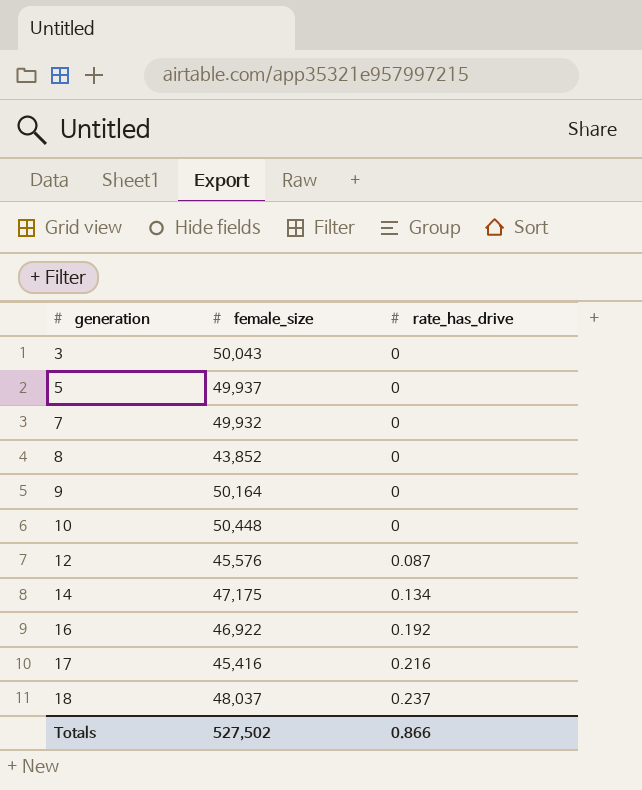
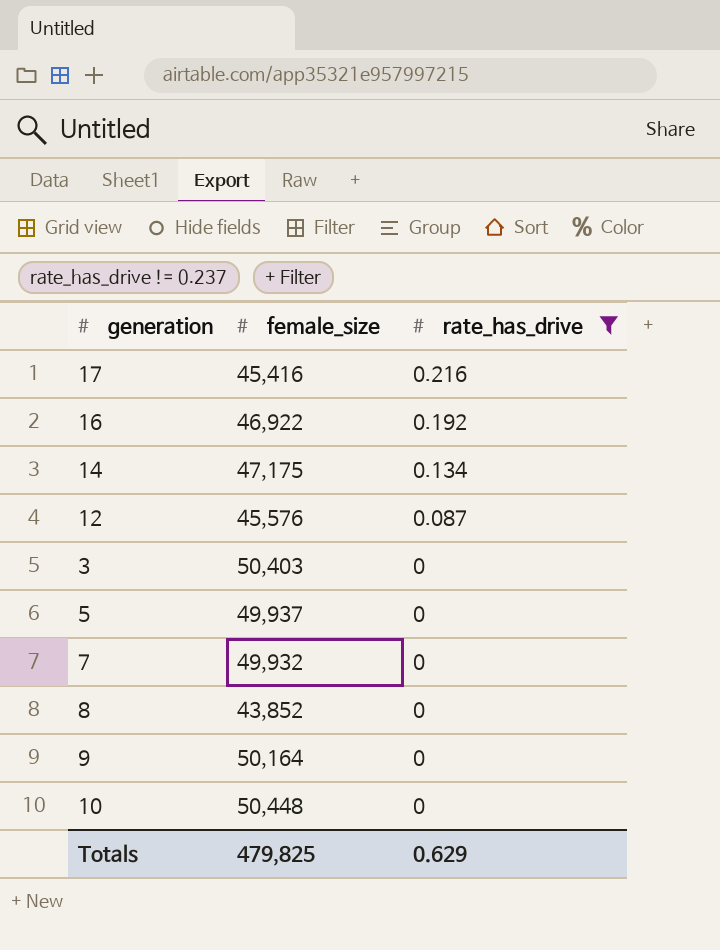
filter: none -> rate_has_drive != 0.237
row order: generation ascending -> rate_has_drive descending
3 | female_size: 50,043 -> 50,403
Totals | female_size: 527,502 -> 479,825
Totals | rate_has_drive: 0.866 -> 0.629

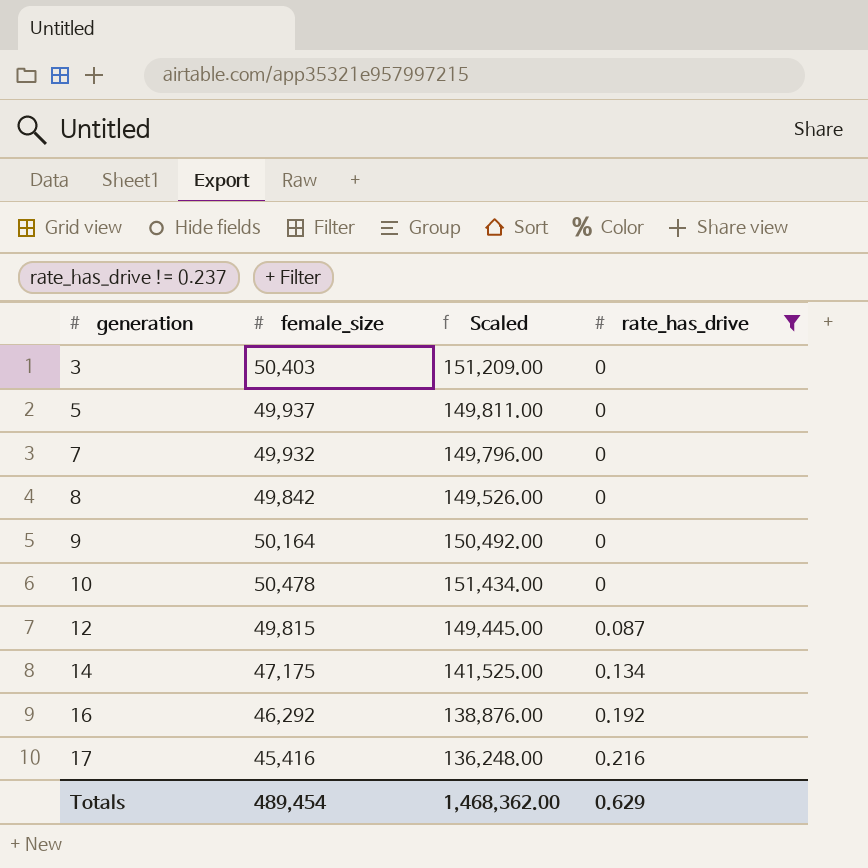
row order: rate_has_drive descending -> generation ascending
column Scaled | formula: none -> [female_size] * 3
8 | female_size: 43,852 -> 49,842
10 | female_size: 50,448 -> 50,478
12 | female_size: 45,576 -> 49,815
16 | female_size: 46,922 -> 46,292
Totals | female_size: 479,825 -> 489,454

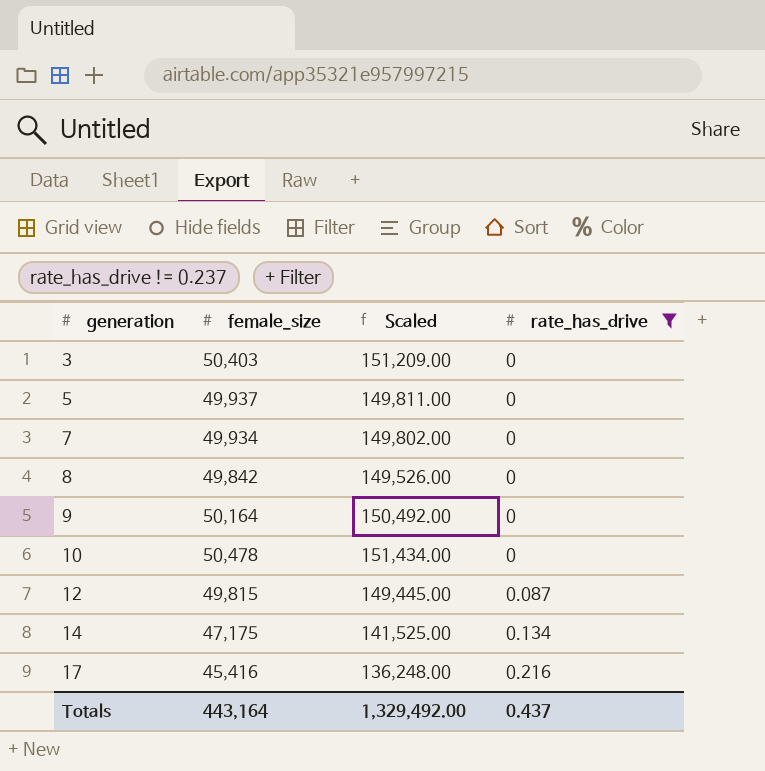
row 16: 46,292 | 138,876.00 | 0.192 -> none
7 | female_size: 49,932 -> 49,934
7 | Scaled: 149,796.00 -> 149,802.00
Totals | female_size: 489,454 -> 443,164
Totals | Scaled: 1,468,362.00 -> 1,329,492.00
Totals | rate_has_drive: 0.629 -> 0.437

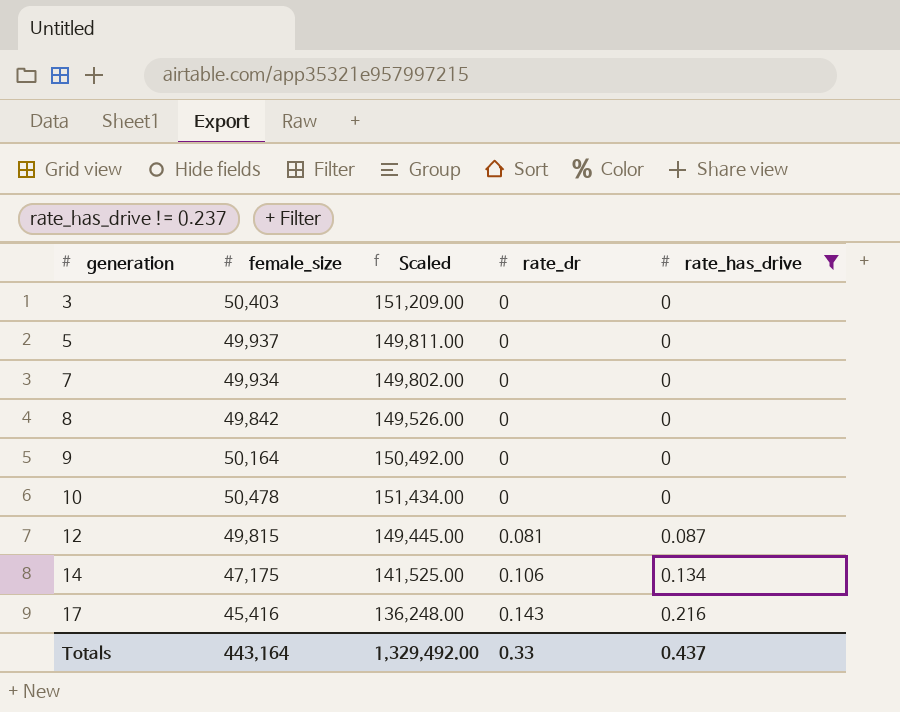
column rate_dr | position: none -> 4

